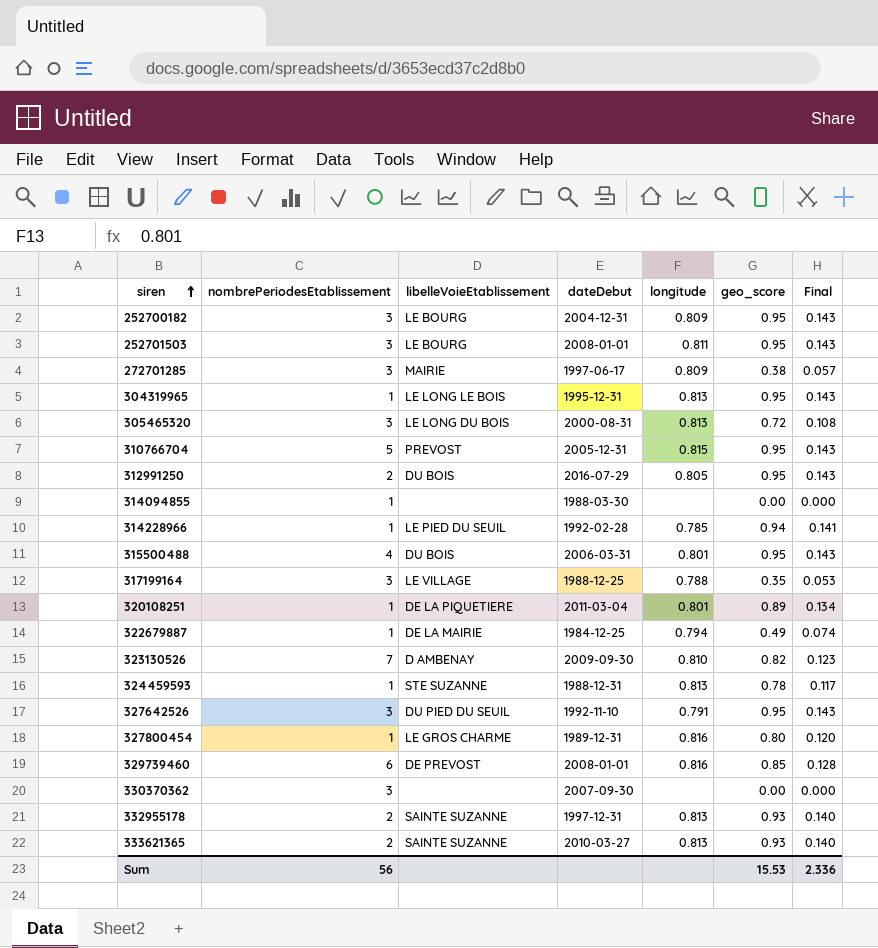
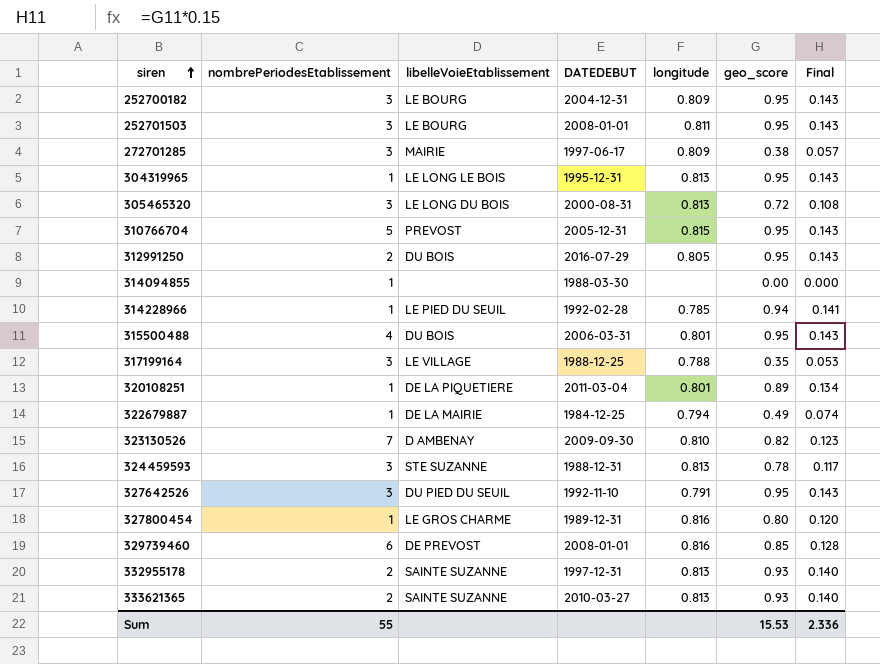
column name: dateDebut -> DATEDEBUT
row 330370362: 3 | none | 2007-09-30 | none | 0.00 | 0.000 -> none
324459593 | nombrePeriodesEtablissement: 1 -> 3
Sum | nombrePeriodesEtablissement: 56 -> 55

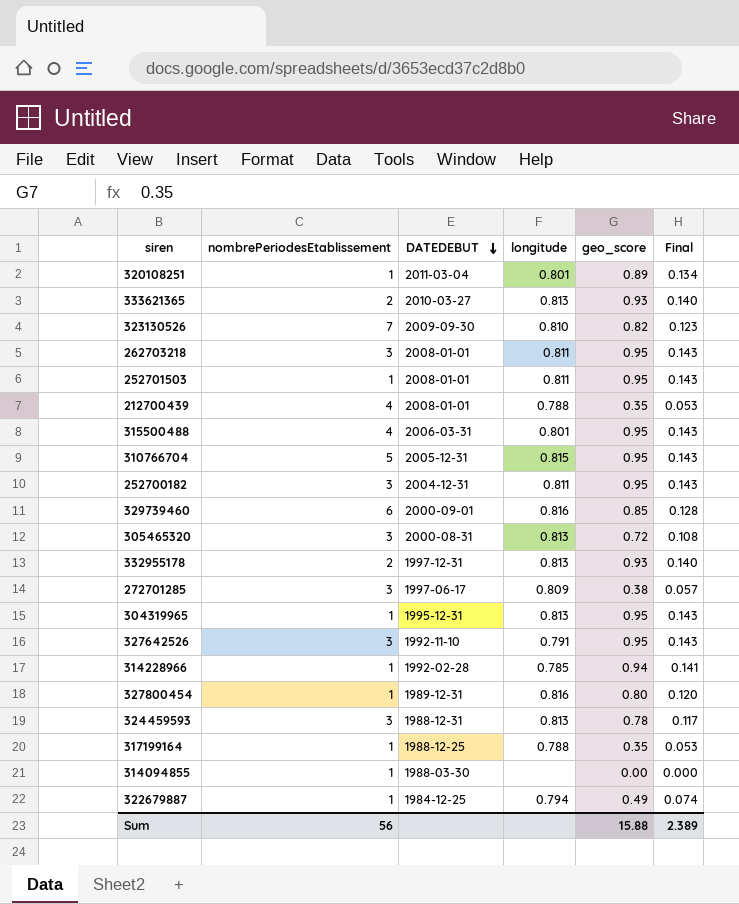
row order: siren ascending -> DATEDEBUT descending
column libelleVoieEtablissement | position: 3 -> none
row 312991250: 2 | DU BOIS | 2016-07-29 | 0.805 | 0.95 | 0.143 -> none
row 262703218: none -> 3 | 2008-01-01 | 0.811 | 0.95 | 0.143
252701503 | nombrePeriodesEtablissement: 3 -> 1
row 212700439: none -> 4 | 2008-01-01 | 0.788 | 0.35 | 0.053
252700182 | longitude: 0.809 -> 0.811
329739460 | DATEDEBUT: 2008-01-01 -> 2000-09-01
317199164 | nombrePeriodesEtablissement: 3 -> 1
Sum | nombrePeriodesEtablissement: 55 -> 56
Sum | geo_score: 15.53 -> 15.88
Sum | Final: 2.336 -> 2.389

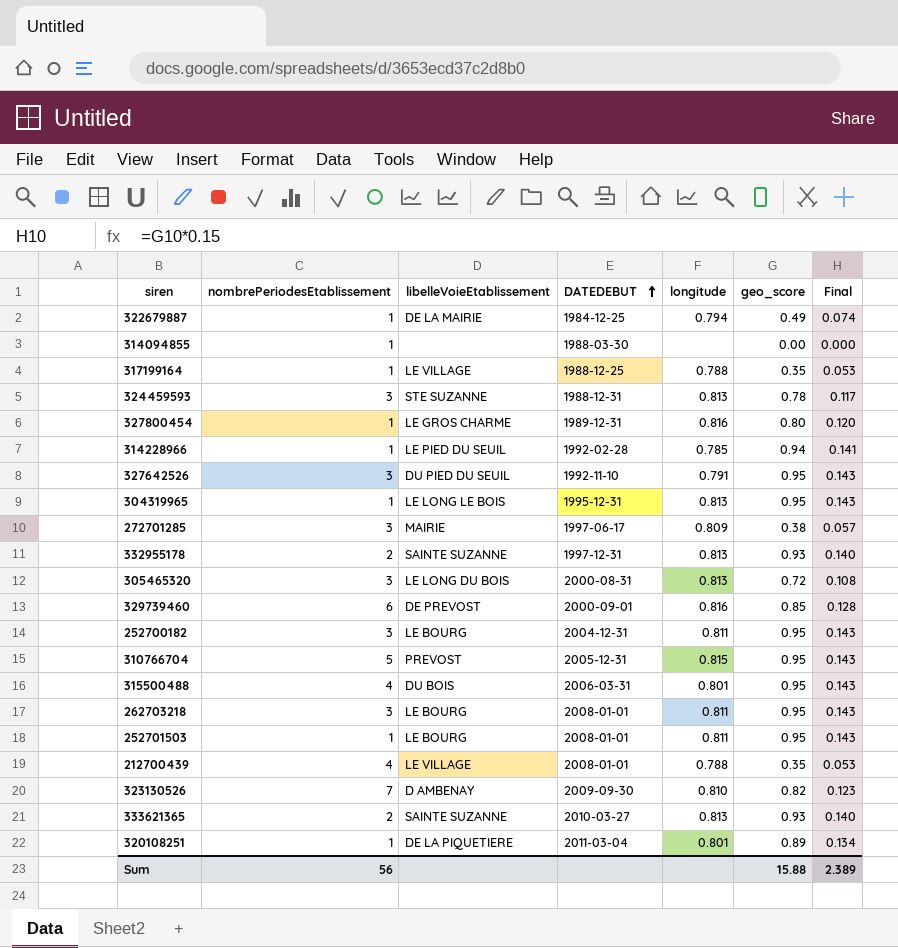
row order: DATEDEBUT descending -> DATEDEBUT ascending
column libelleVoieEtablissement | position: none -> 3

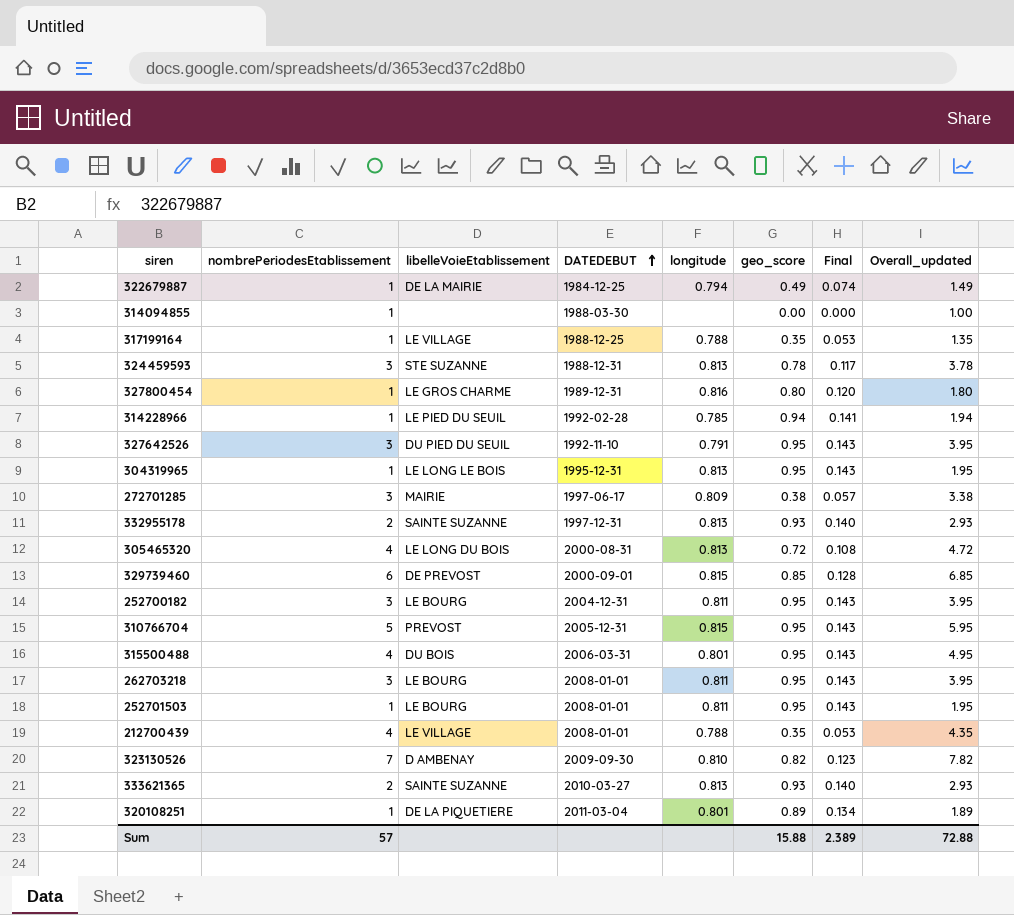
column Overall_updated | formula: none -> [nombrePeriodesEtablissement] + [geo_score]
305465320 | nombrePeriodesEtablissement: 3 -> 4
329739460 | longitude: 0.816 -> 0.815
Sum | nombrePeriodesEtablissement: 56 -> 57

